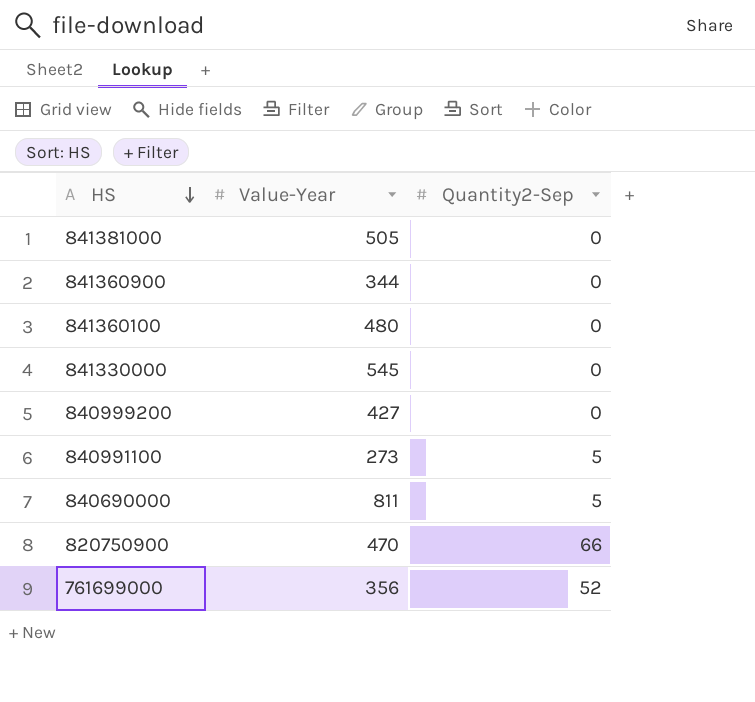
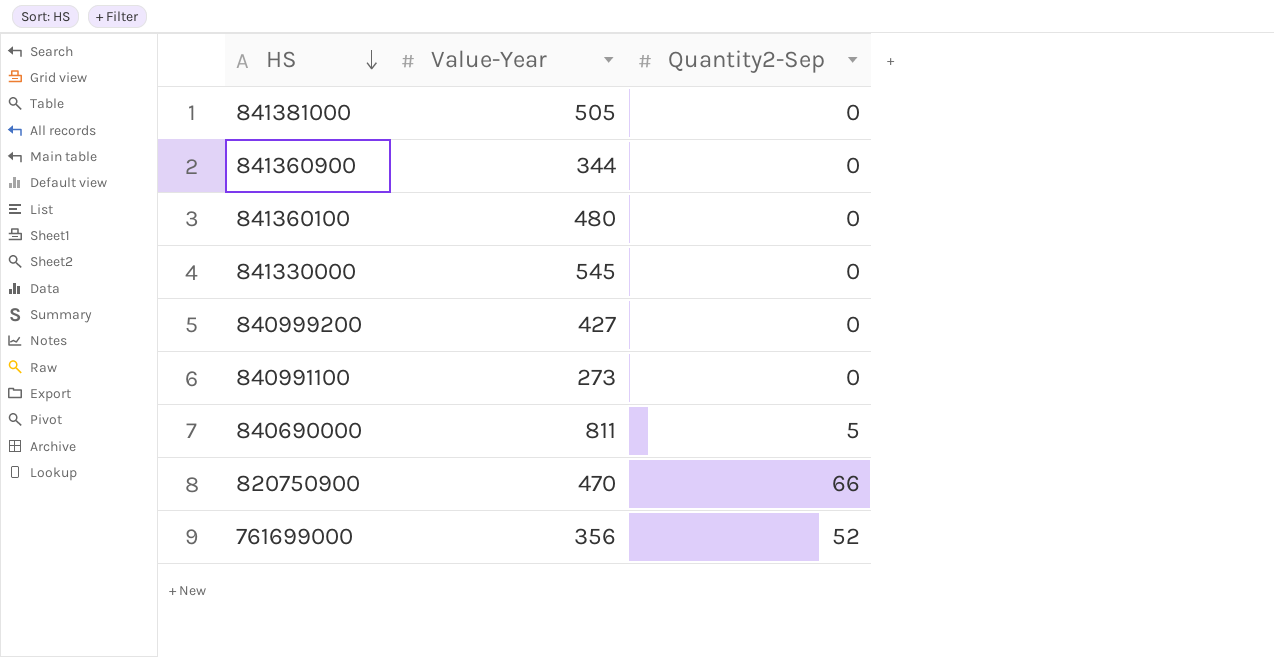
840991100 | Quantity2-Sep: 5 -> 0

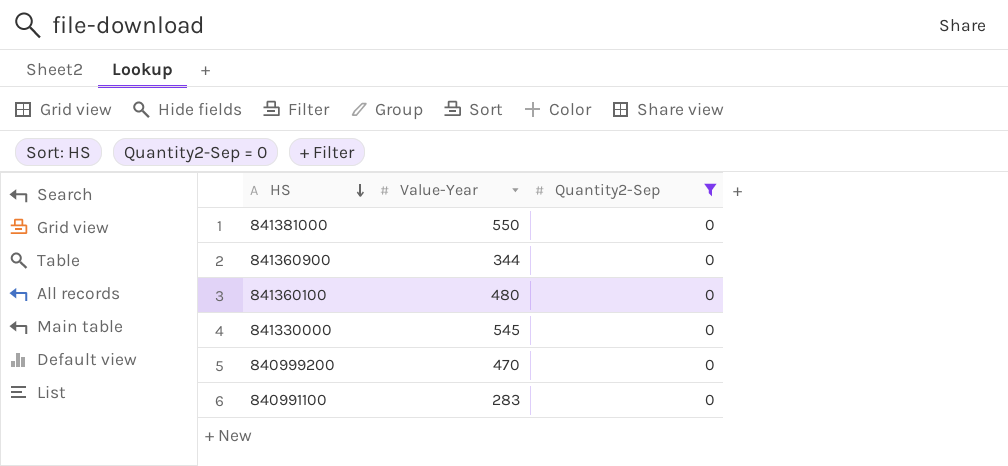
filter: none -> Quantity2-Sep = 0
841381000 | Value-Year: 505 -> 550
840999200 | Value-Year: 427 -> 470
840991100 | Value-Year: 273 -> 283

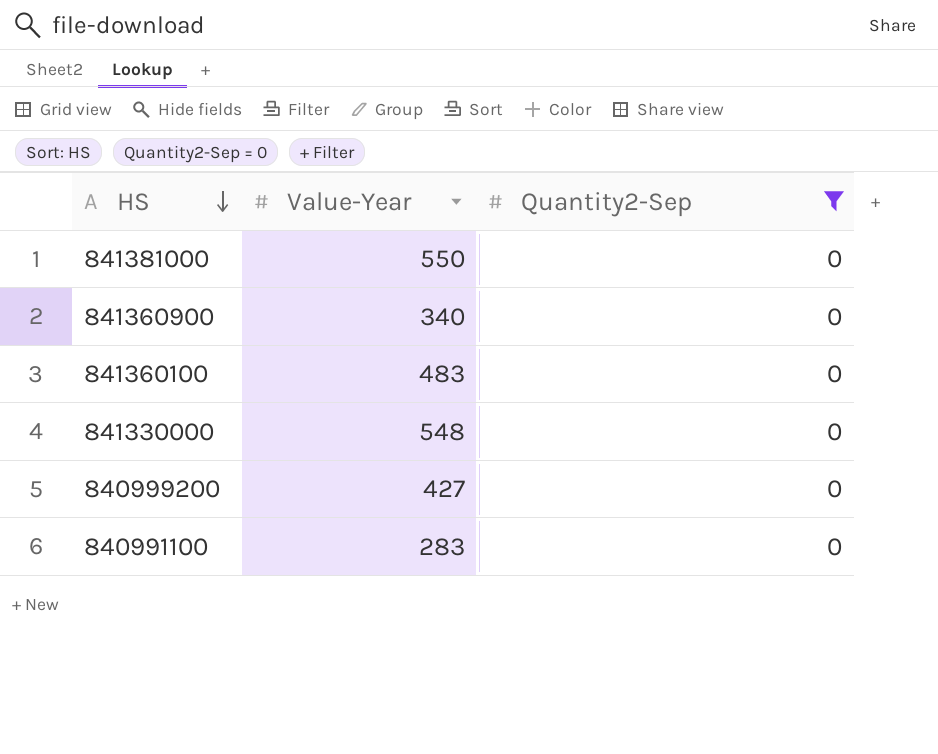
841360900 | Value-Year: 344 -> 340
841360100 | Value-Year: 480 -> 483
841330000 | Value-Year: 545 -> 548
840999200 | Value-Year: 470 -> 427

